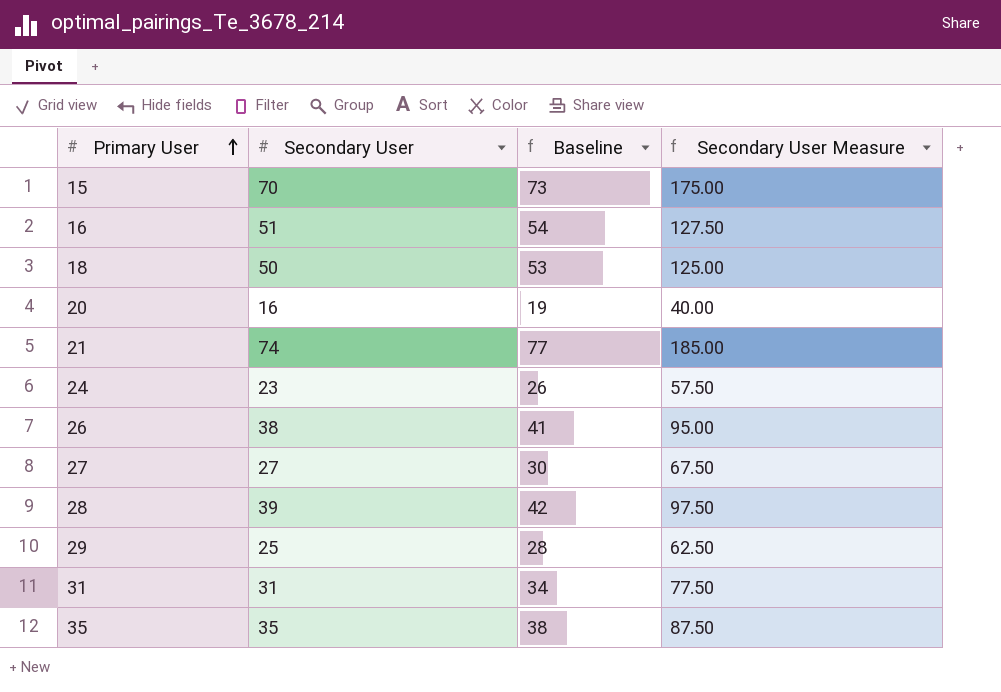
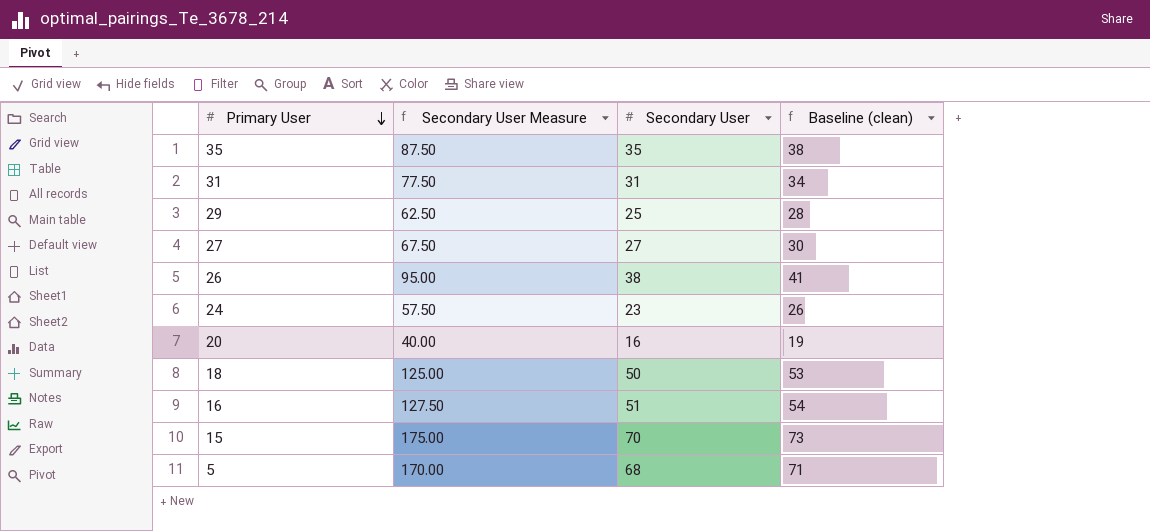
row order: Primary User ascending -> Primary User descending
column Secondary User Measure | position: 4 -> 2
column name: Baseline -> Baseline (clean)
row 21: 74 | 77 | 185.00 -> none
row 28: 39 | 42 | 97.50 -> none
row 5: none -> 170.00 | 68 | 71

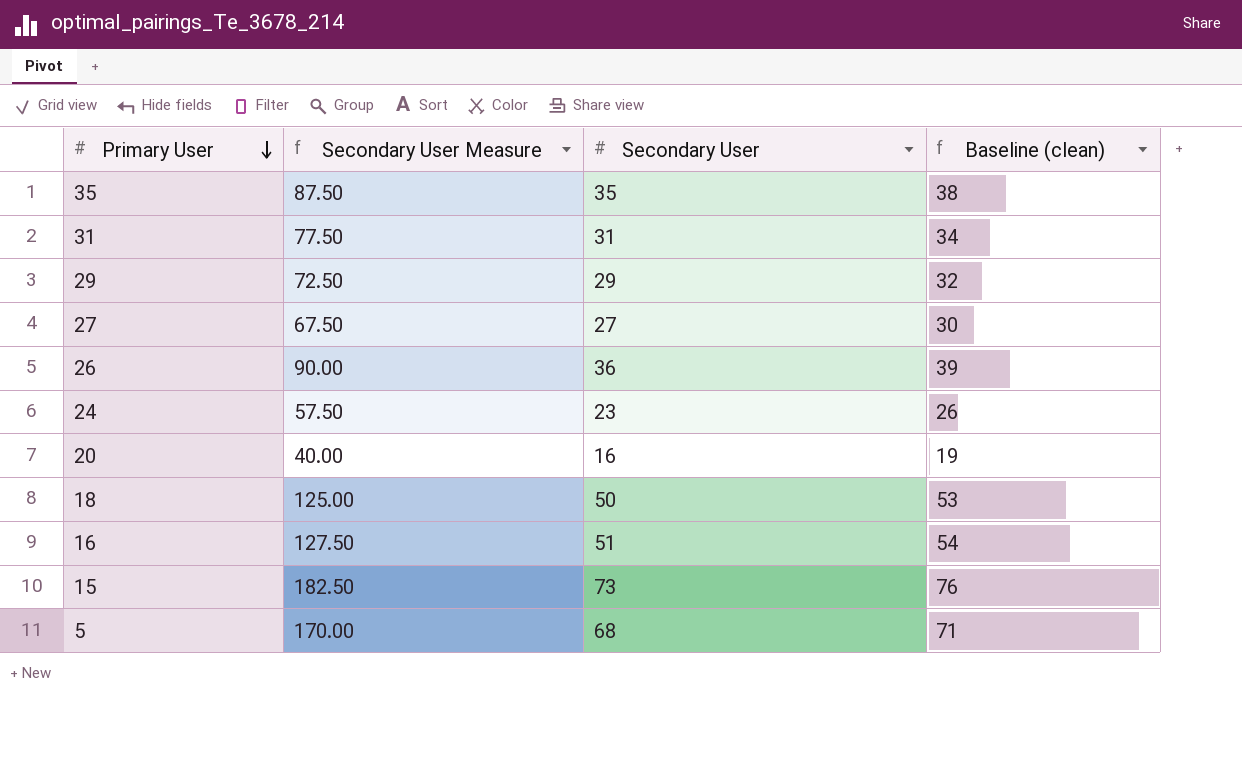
29 | Secondary User Measure: 62.50 -> 72.50
29 | Secondary User: 25 -> 29
29 | Baseline (clean): 28 -> 32
26 | Secondary User Measure: 95.00 -> 90.00
26 | Secondary User: 38 -> 36
26 | Baseline (clean): 41 -> 39
15 | Secondary User Measure: 175.00 -> 182.50
15 | Secondary User: 70 -> 73
15 | Baseline (clean): 73 -> 76

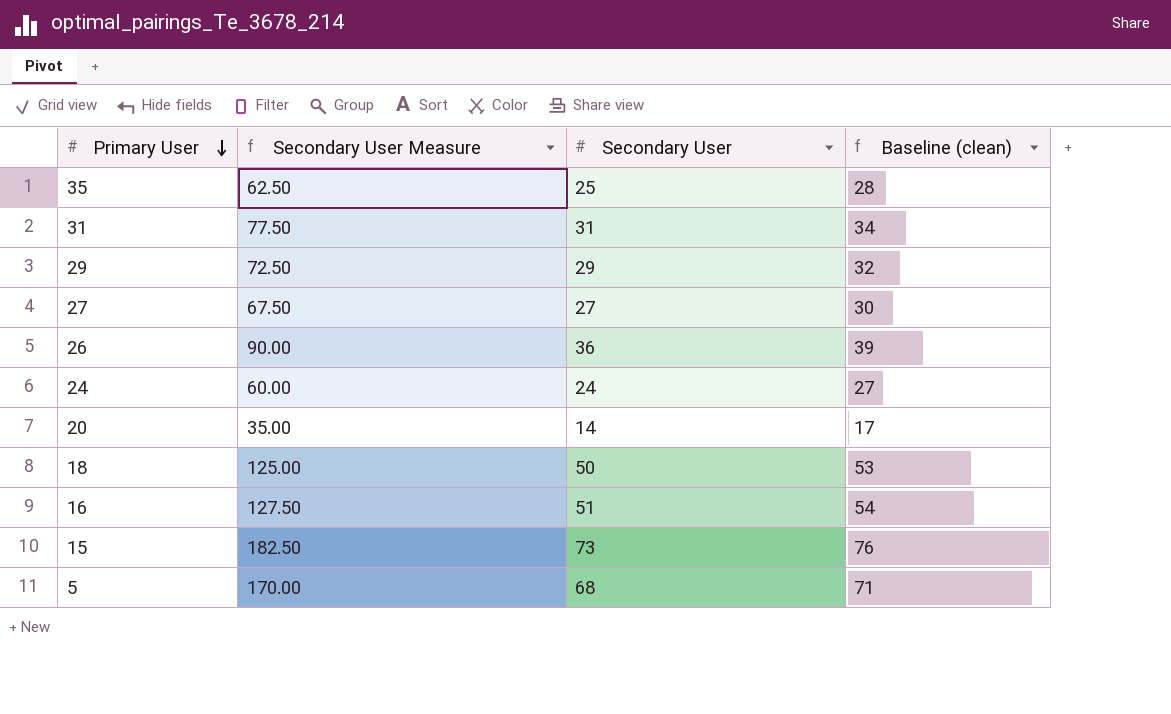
35 | Secondary User Measure: 87.50 -> 62.50
35 | Secondary User: 35 -> 25
35 | Baseline (clean): 38 -> 28
24 | Secondary User Measure: 57.50 -> 60.00
24 | Secondary User: 23 -> 24
24 | Baseline (clean): 26 -> 27
20 | Secondary User Measure: 40.00 -> 35.00
20 | Secondary User: 16 -> 14
20 | Baseline (clean): 19 -> 17

